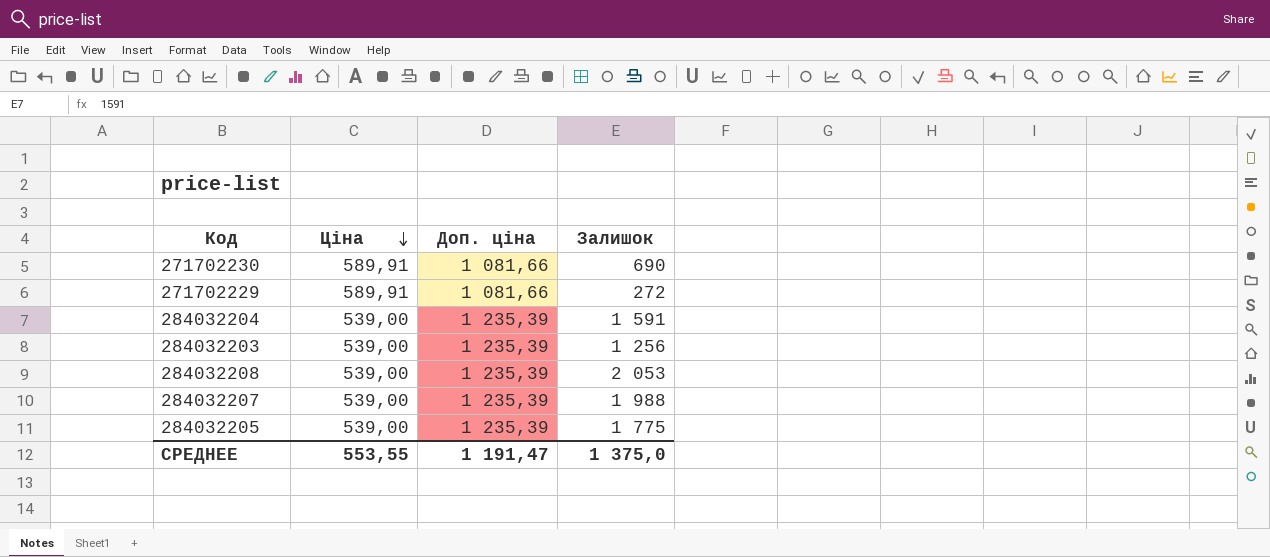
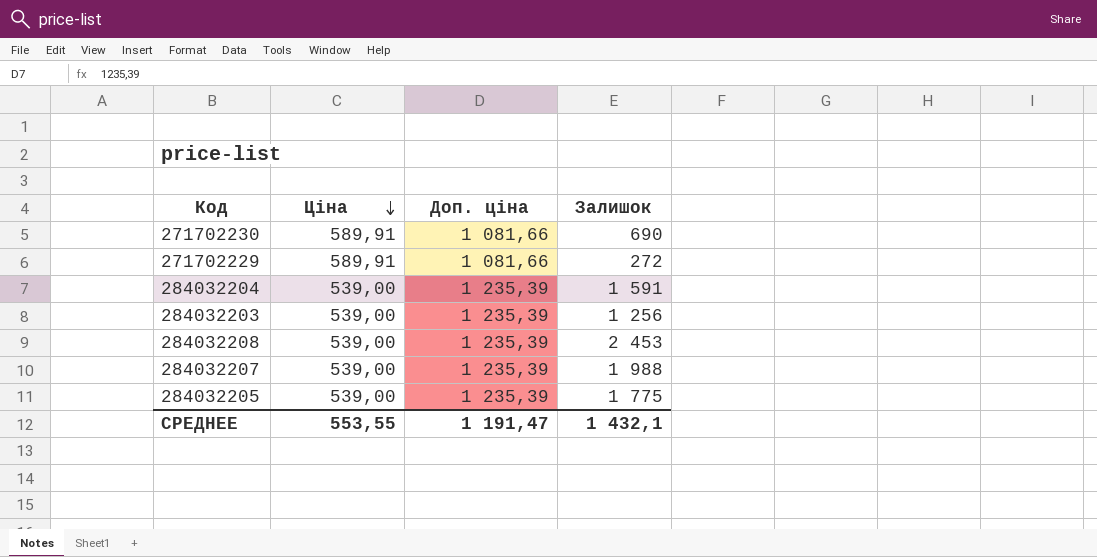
284032208 | Залишок: 2 053 -> 2 453
СРЕДНЕЕ | Залишок: 1 375,0 -> 1 432,1

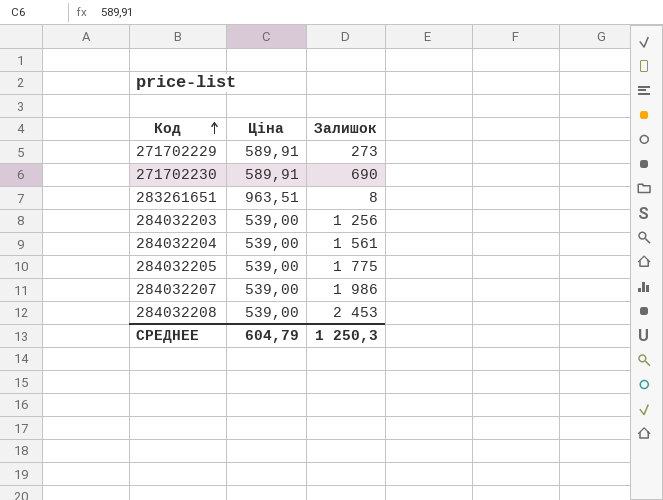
row order: Ціна descending -> Код ascending
column Доп. ціна | position: 3 -> none
271702229 | Залишок: 272 -> 273
row 283261651: none -> 963,51 | 8
284032204 | Залишок: 1 591 -> 1 561
284032207 | Залишок: 1 988 -> 1 986
СРЕДНЕЕ | Ціна: 553,55 -> 604,79
СРЕДНЕЕ | Залишок: 1 432,1 -> 1 250,3

